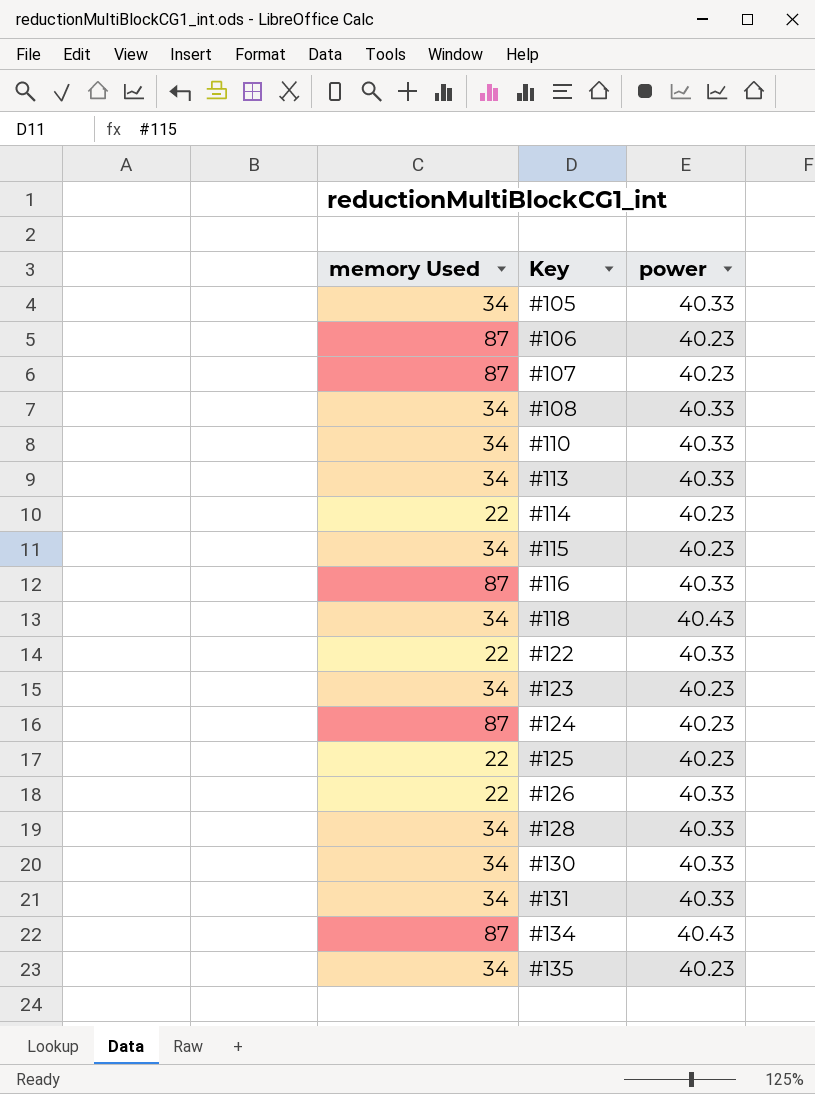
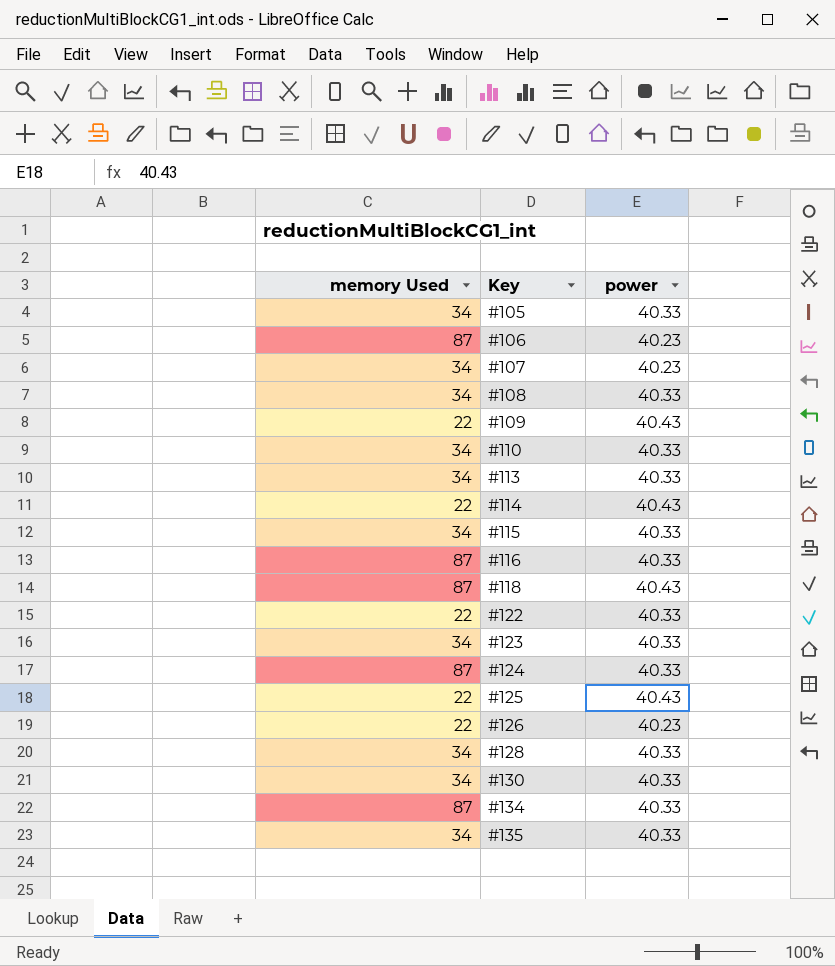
row #131: 34 | 40.33 -> none
#107 | memory Used: 87 -> 34
row #109: none -> 22 | 40.43
#114 | power: 40.23 -> 40.43
#115 | power: 40.23 -> 40.33
#118 | memory Used: 34 -> 87
#123 | power: 40.23 -> 40.33
#124 | power: 40.23 -> 40.33
#125 | power: 40.23 -> 40.43
#126 | power: 40.33 -> 40.23
#134 | power: 40.43 -> 40.33
#135 | power: 40.23 -> 40.33

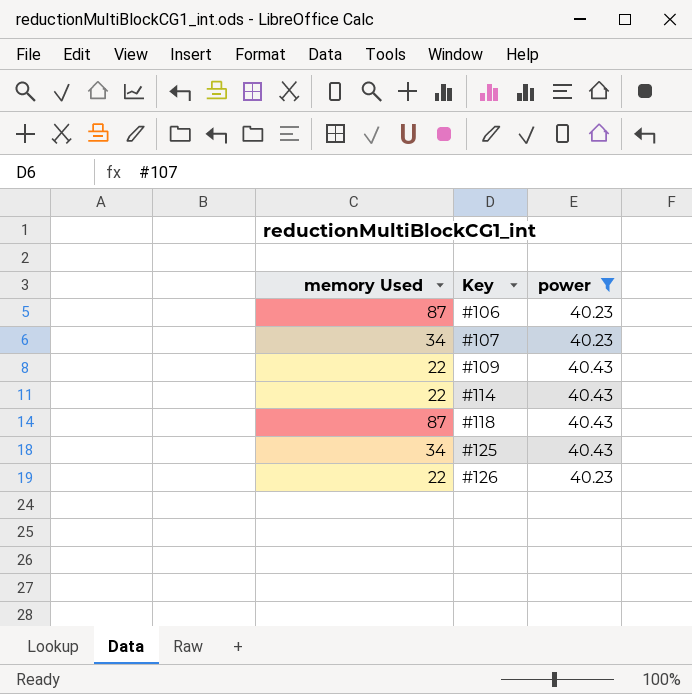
filter: none -> power != 40.33
#125 | memory Used: 22 -> 34

